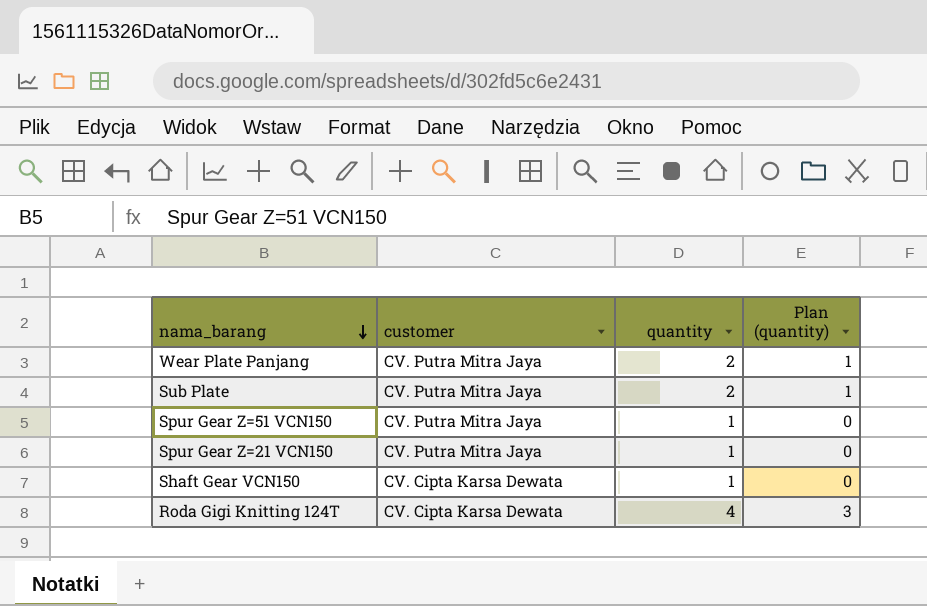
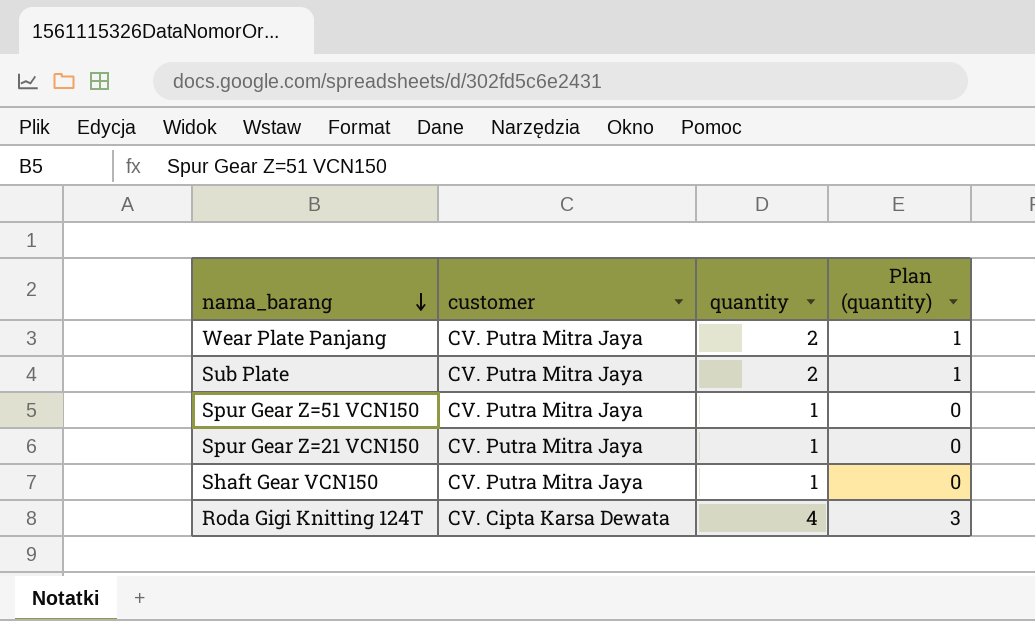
Shaft Gear VCN150 | customer: CV. Cipta Karsa Dewata -> CV. Putra Mitra Jaya

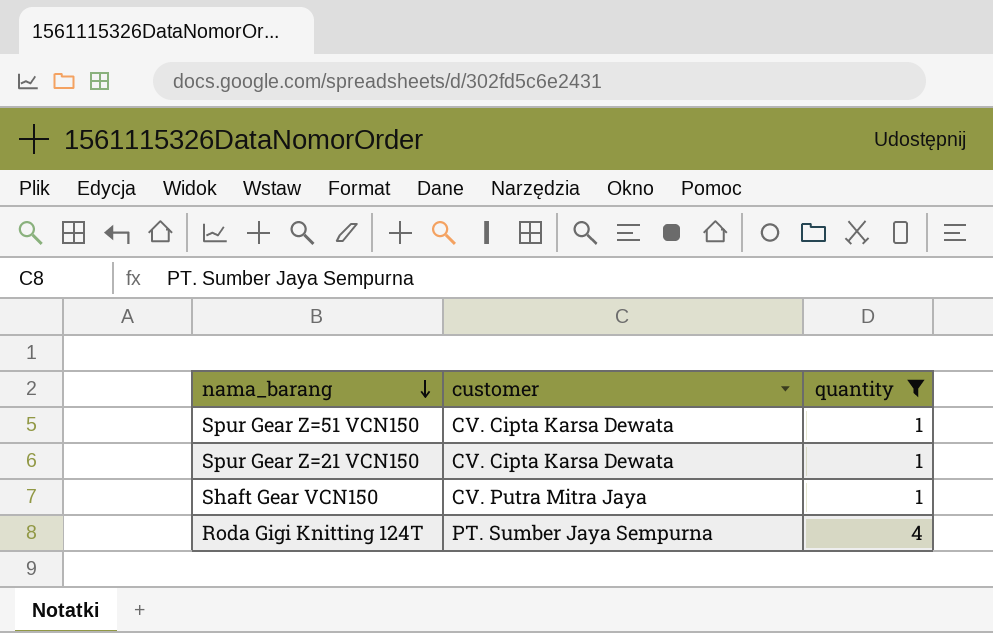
filter: none -> quantity != 2
column Plan (quantity) | formula: [quantity] - 1 -> none
Spur Gear Z=51 VCN150 | customer: CV. Putra Mitra Jaya -> CV. Cipta Karsa Dewata
Spur Gear Z=21 VCN150 | customer: CV. Putra Mitra Jaya -> CV. Cipta Karsa Dewata
Roda Gigi Knitting 124T | customer: CV. Cipta Karsa Dewata -> PT. Sumber Jaya Sempurna

